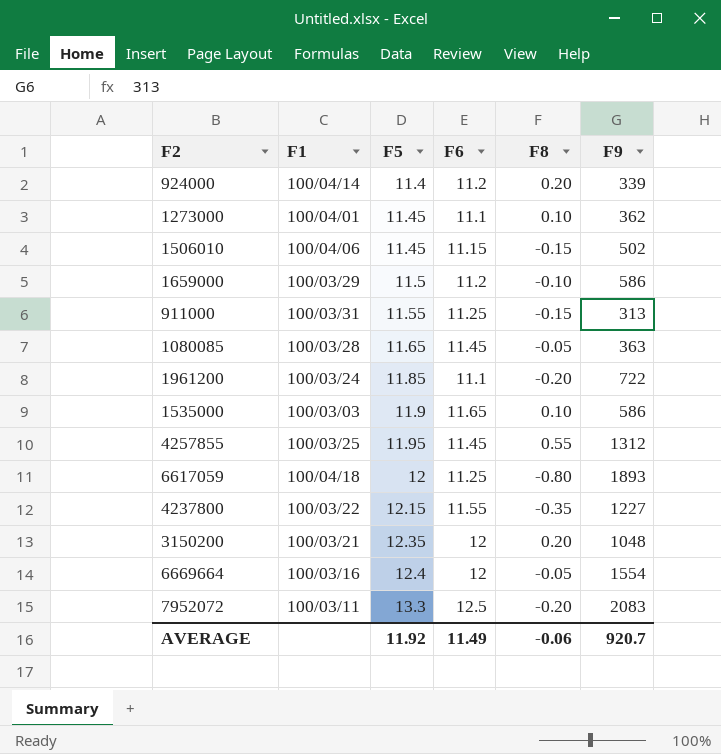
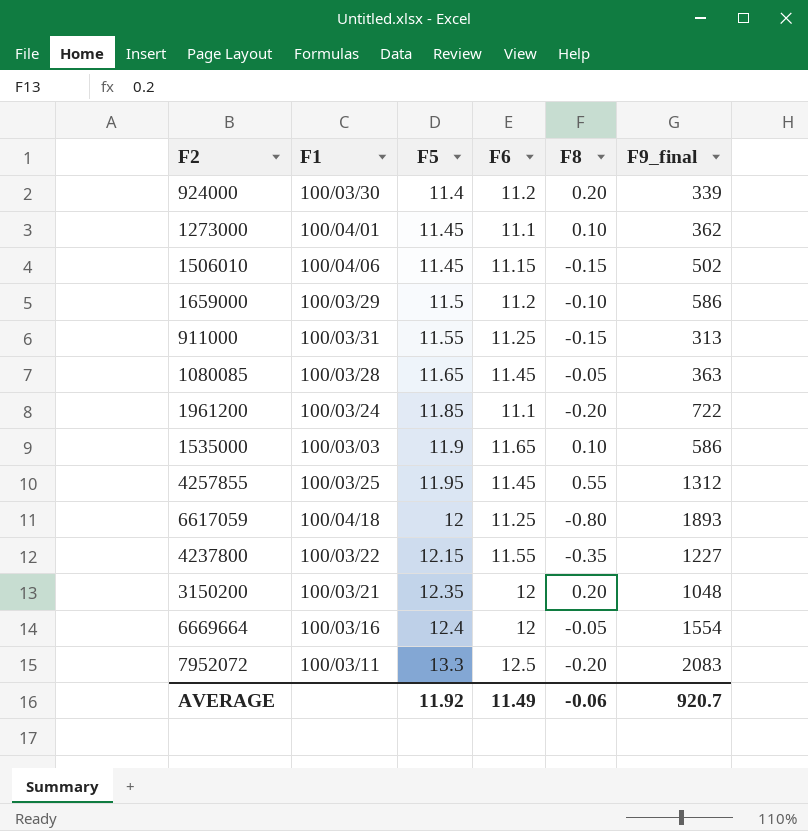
column name: F9 -> F9_final
924000 | F1: 100/04/14 -> 100/03/30

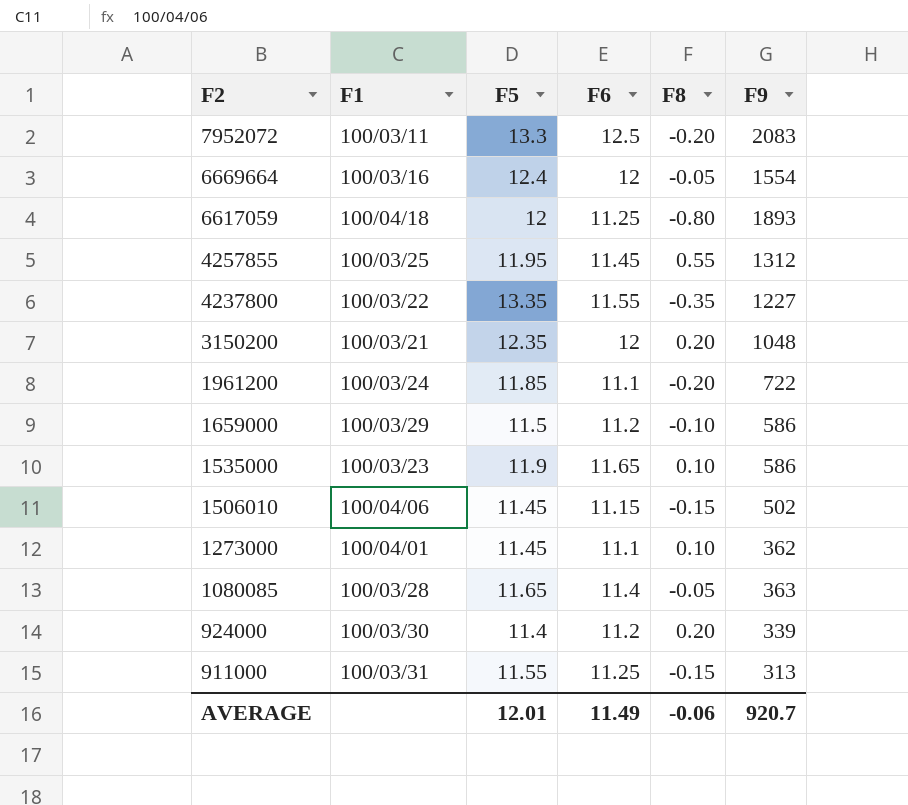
row order: F5 ascending -> F2 descending
column name: F9_final -> F9
4237800 | F5: 12.15 -> 13.35
1535000 | F1: 100/03/03 -> 100/03/23
1080085 | F6: 11.45 -> 11.4
AVERAGE | F5: 11.92 -> 12.01

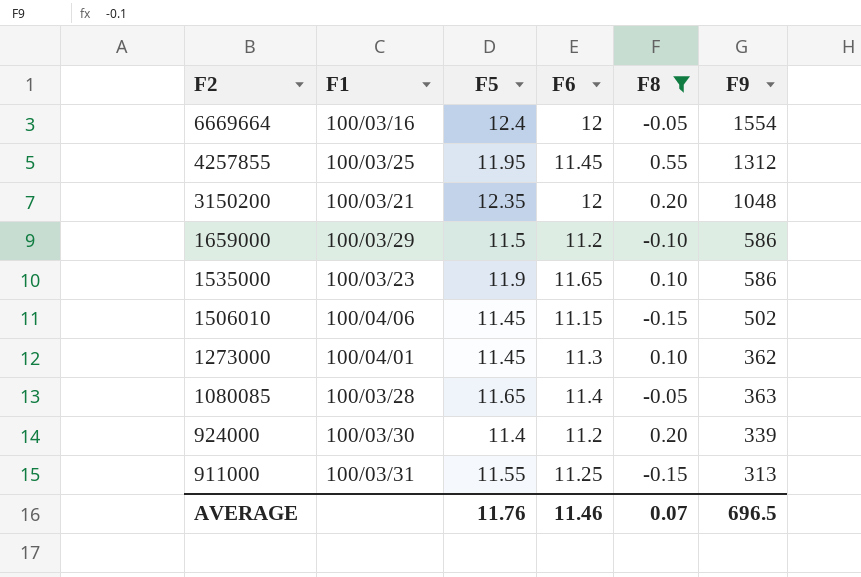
filter: none -> F8 >= -0.15
1273000 | F6: 11.1 -> 11.3
AVERAGE | F5: 12.01 -> 11.76
AVERAGE | F6: 11.49 -> 11.46
AVERAGE | F8: -0.06 -> 0.07
AVERAGE | F9: 920.7 -> 696.5

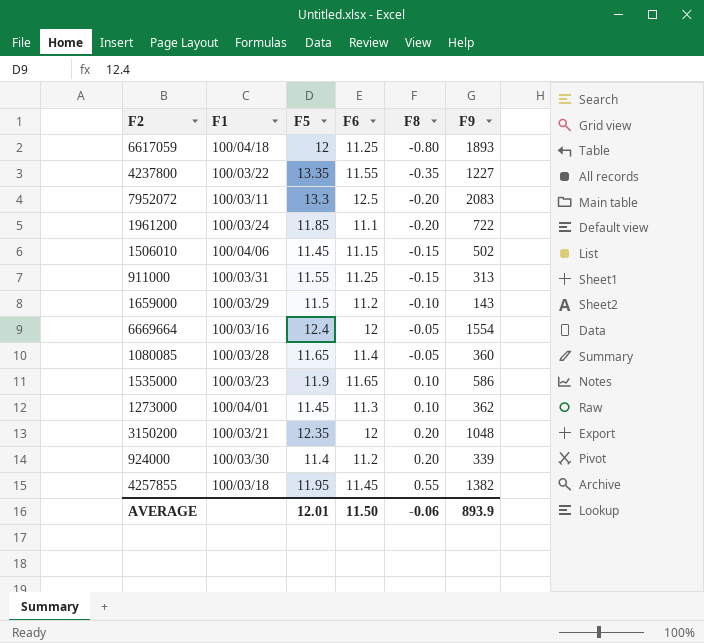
filter: F8 >= -0.15 -> none
row order: F2 descending -> F8 ascending
1659000 | F9: 586 -> 143
1080085 | F9: 363 -> 360
4257855 | F1: 100/03/25 -> 100/03/18
4257855 | F9: 1312 -> 1382
AVERAGE | F5: 11.76 -> 12.01
AVERAGE | F6: 11.46 -> 11.50
AVERAGE | F8: 0.07 -> -0.06
AVERAGE | F9: 696.5 -> 893.9

